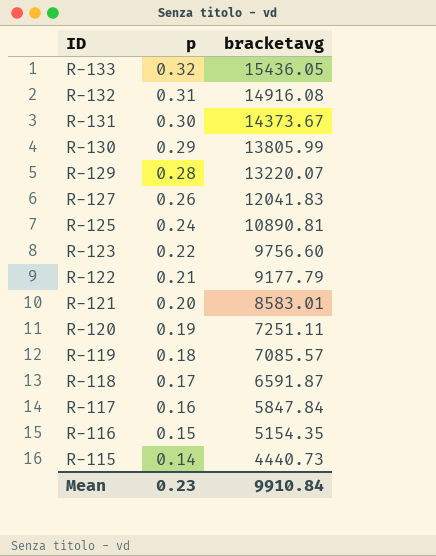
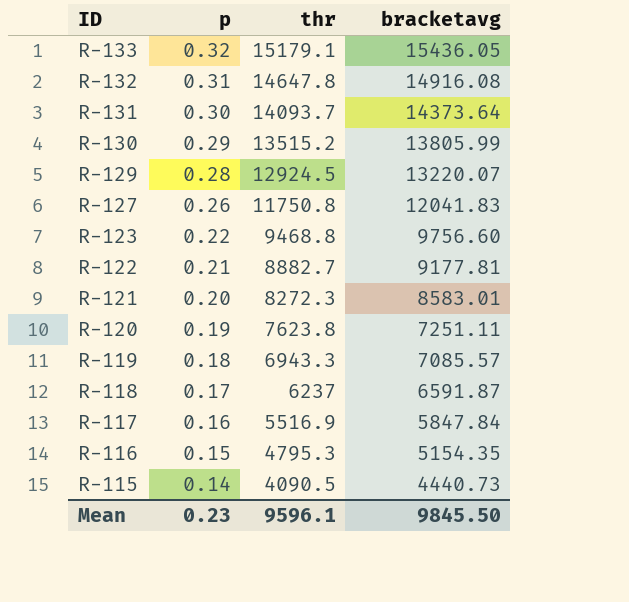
column thr | position: none -> 3
row R-125: 0.24 | 10890.81 -> none
R-131 | bracketavg: 14373.67 -> 14373.64
R-122 | bracketavg: 9177.79 -> 9177.81
Mean | bracketavg: 9910.84 -> 9845.50

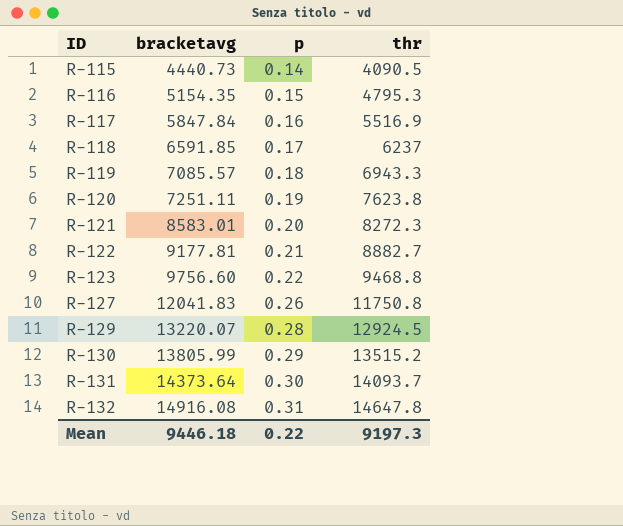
row order: ID descending -> ID ascending
column bracketavg | position: 4 -> 2
row R-133: 0.32 | 15179.1 | 15436.05 -> none
R-118 | bracketavg: 6591.87 -> 6591.85
Mean | bracketavg: 9845.50 -> 9446.18
Mean | p: 0.23 -> 0.22
Mean | thr: 9596.1 -> 9197.3

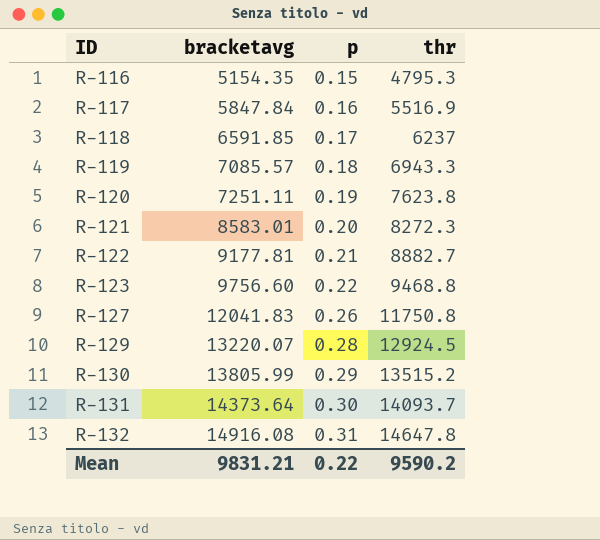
row R-115: 4440.73 | 0.14 | 4090.5 -> none
Mean | bracketavg: 9446.18 -> 9831.21
Mean | thr: 9197.3 -> 9590.2

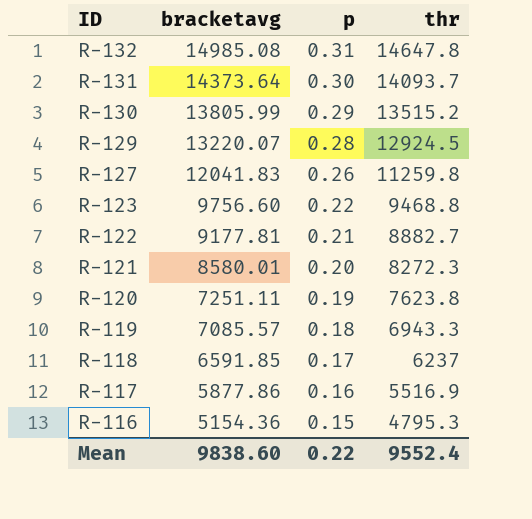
row order: ID ascending -> ID descending
R-132 | bracketavg: 14916.08 -> 14985.08
R-127 | thr: 11750.8 -> 11259.8
R-121 | bracketavg: 8583.01 -> 8580.01
R-117 | bracketavg: 5847.84 -> 5877.86
R-116 | bracketavg: 5154.35 -> 5154.36
Mean | bracketavg: 9831.21 -> 9838.60
Mean | thr: 9590.2 -> 9552.4

